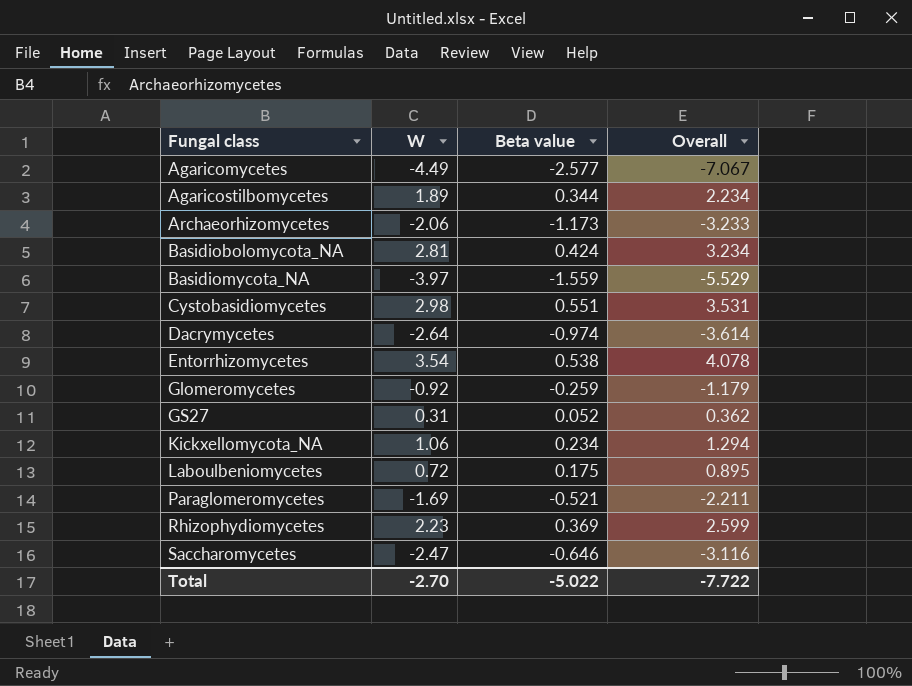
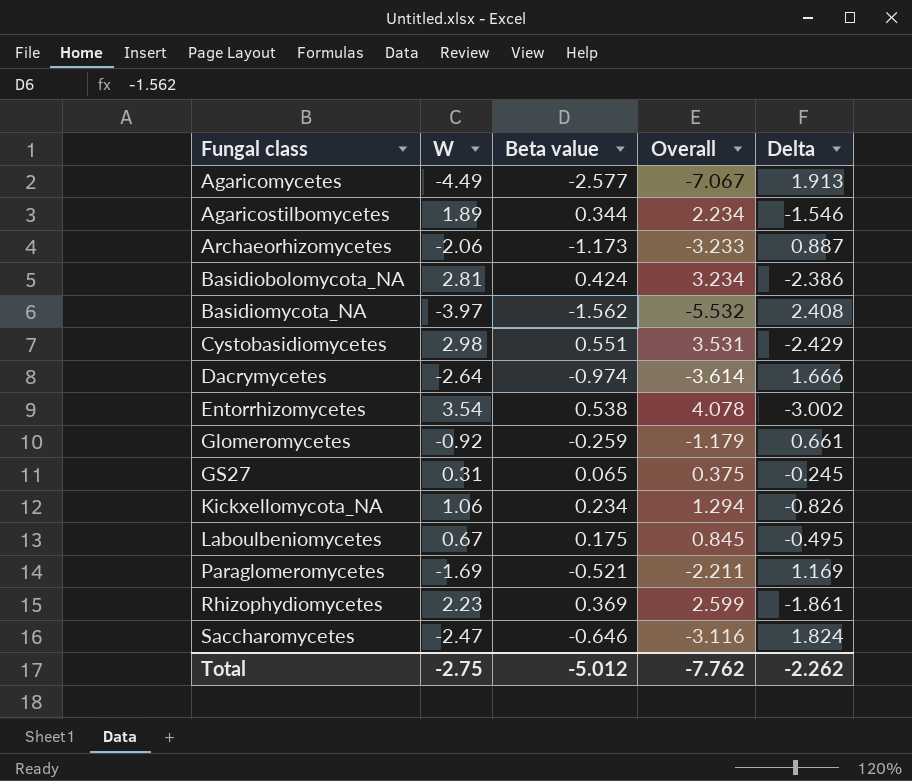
column Delta | formula: none -> [Beta value] - [W]
Basidiomycota_NA | Beta value: -1.559 -> -1.562
Basidiomycota_NA | Overall: -5.529 -> -5.532
GS27 | Beta value: 0.052 -> 0.065
GS27 | Overall: 0.362 -> 0.375
Laboulbeniomycetes | W: 0.72 -> 0.67
Laboulbeniomycetes | Overall: 0.895 -> 0.845
Total | W: -2.70 -> -2.75
Total | Beta value: -5.022 -> -5.012
Total | Overall: -7.722 -> -7.762

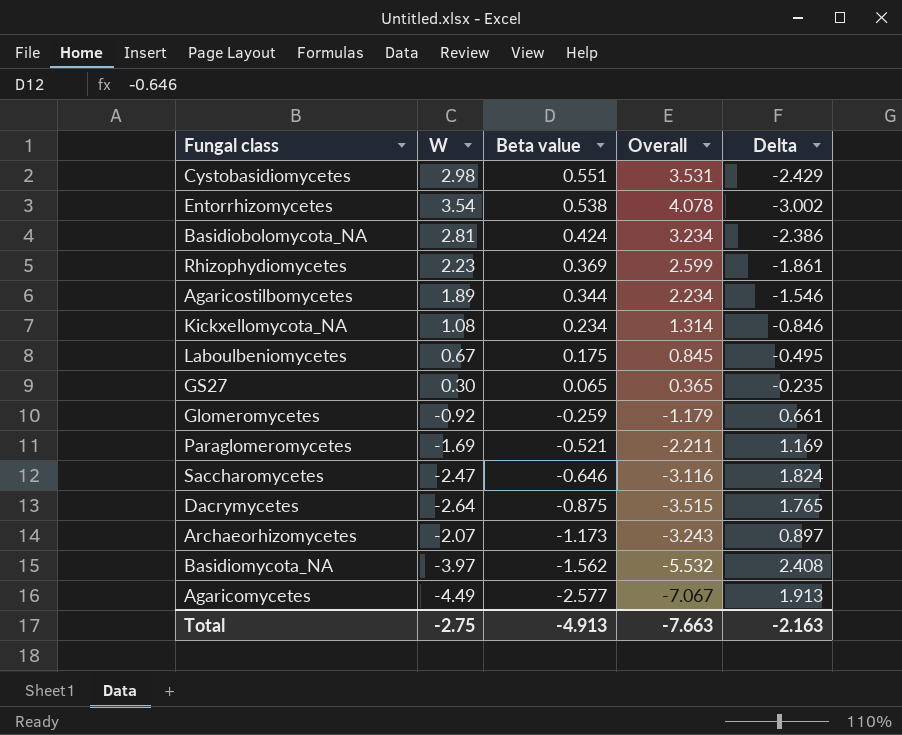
row order: Fungal class ascending -> Beta value descending
Kickxellomycota_NA | W: 1.06 -> 1.08
Kickxellomycota_NA | Overall: 1.294 -> 1.314
Kickxellomycota_NA | Delta: -0.826 -> -0.846
GS27 | W: 0.31 -> 0.30
GS27 | Overall: 0.375 -> 0.365
GS27 | Delta: -0.245 -> -0.235
Dacrymycetes | Beta value: -0.974 -> -0.875
Dacrymycetes | Overall: -3.614 -> -3.515
Dacrymycetes | Delta: 1.666 -> 1.765
Archaeorhizomycetes | W: -2.06 -> -2.07
Archaeorhizomycetes | Overall: -3.233 -> -3.243
Archaeorhizomycetes | Delta: 0.887 -> 0.897
Total | Beta value: -5.012 -> -4.913
Total | Overall: -7.762 -> -7.663
Total | Delta: -2.262 -> -2.163

